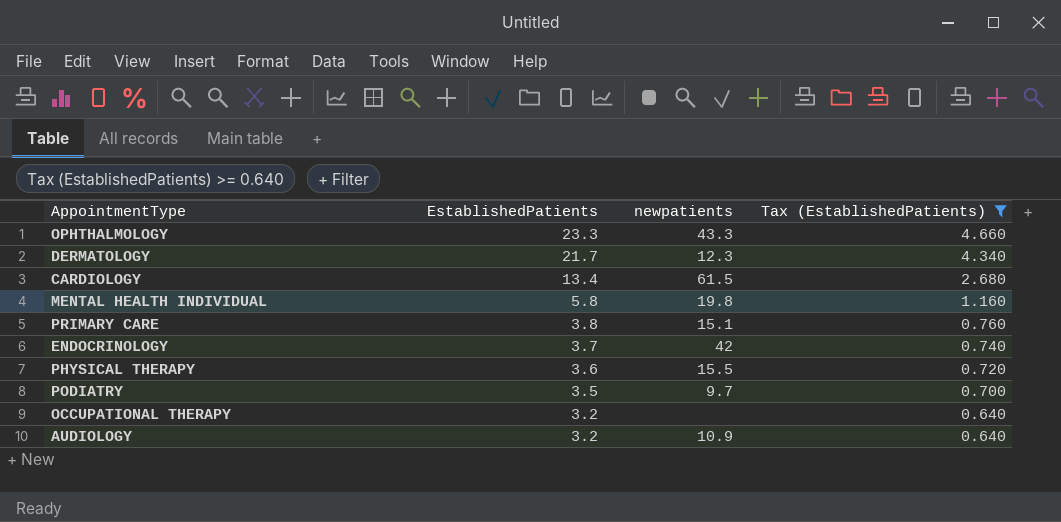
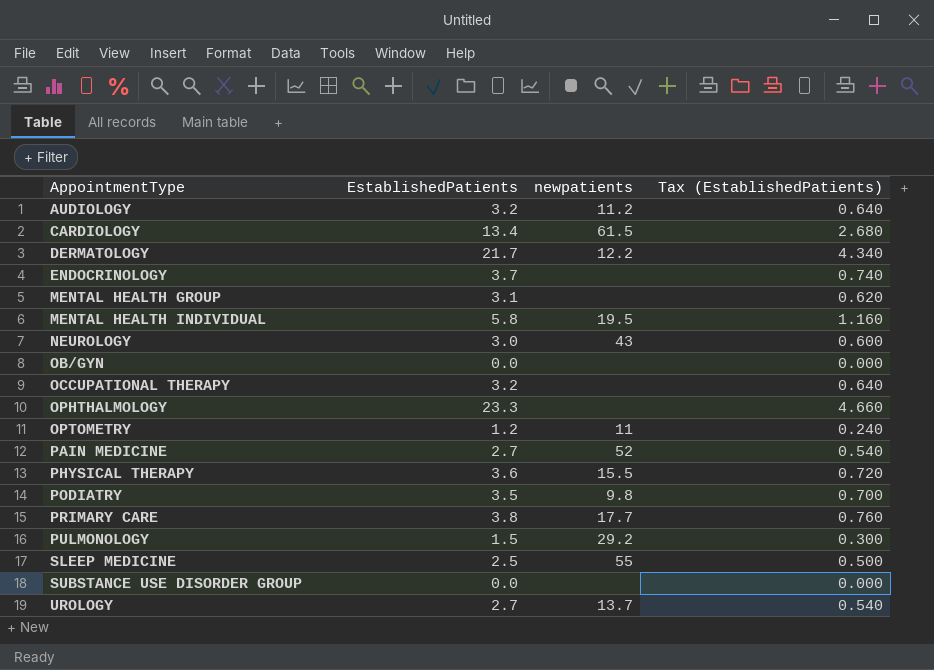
filter: Tax (EstablishedPatients) >= 0.640 -> none
row order: EstablishedPatients descending -> AppointmentType ascending
AUDIOLOGY | newpatients: 10.9 -> 11.2
DERMATOLOGY | newpatients: 12.3 -> 12.2
ENDOCRINOLOGY | newpatients: 42 -> none
MENTAL HEALTH INDIVIDUAL | newpatients: 19.8 -> 19.5
OPHTHALMOLOGY | newpatients: 43.3 -> none
PODIATRY | newpatients: 9.7 -> 9.8
PRIMARY CARE | newpatients: 15.1 -> 17.7

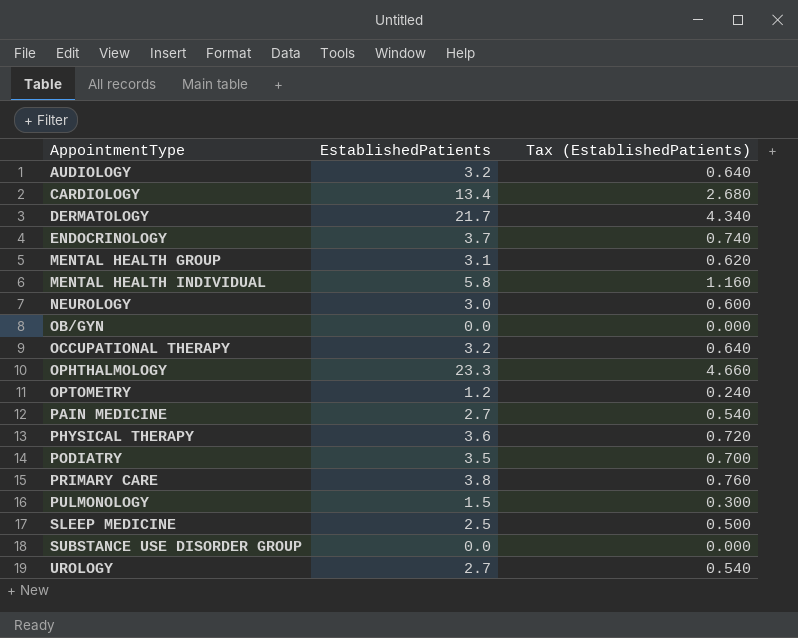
column newpatients | position: 3 -> none

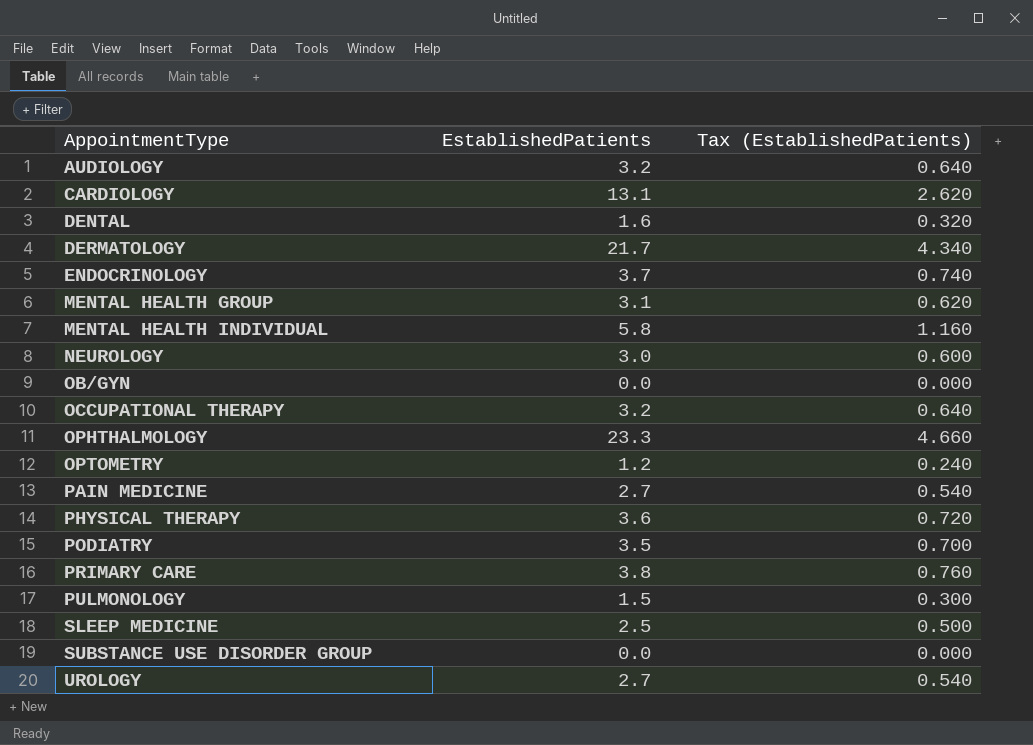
CARDIOLOGY | EstablishedPatients: 13.4 -> 13.1
CARDIOLOGY | Tax (EstablishedPatients): 2.680 -> 2.620
row DENTAL: none -> 1.6 | 0.320

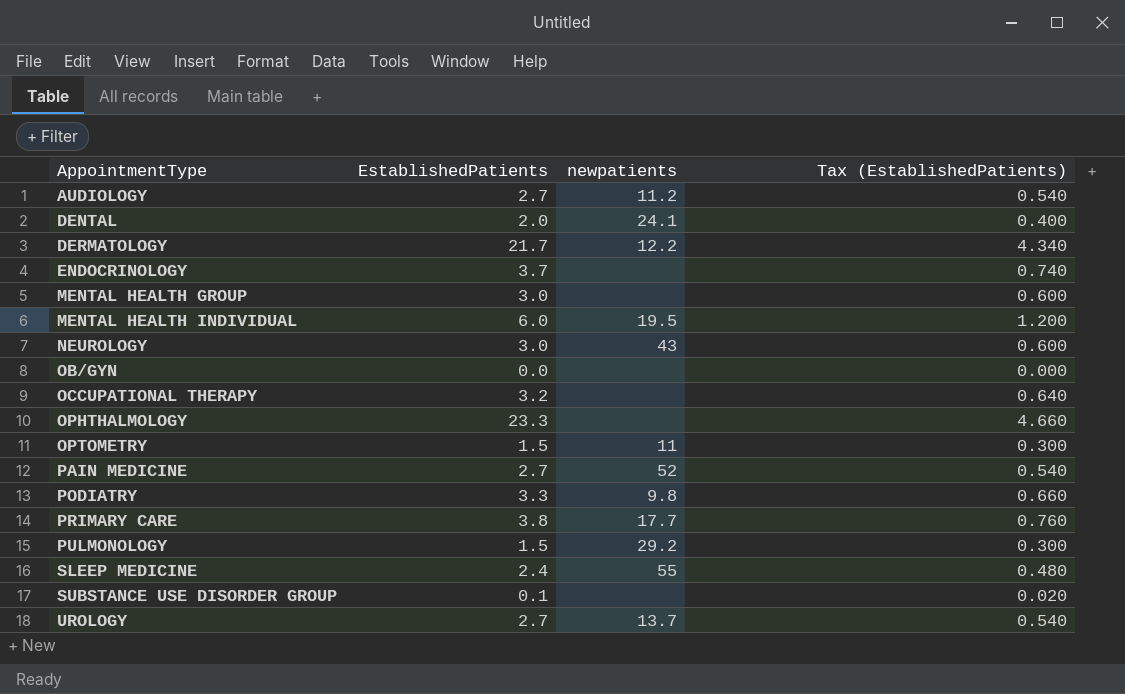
column newpatients | position: none -> 3
row CARDIOLOGY: 13.1 | 2.620 -> none
row PHYSICAL THERAPY: 3.6 | 0.720 -> none
AUDIOLOGY | EstablishedPatients: 3.2 -> 2.7
AUDIOLOGY | Tax (EstablishedPatients): 0.640 -> 0.540
DENTAL | EstablishedPatients: 1.6 -> 2.0
DENTAL | Tax (EstablishedPatients): 0.320 -> 0.400
MENTAL HEALTH GROUP | EstablishedPatients: 3.1 -> 3.0
MENTAL HEALTH GROUP | Tax (EstablishedPatients): 0.620 -> 0.600
MENTAL HEALTH INDIVIDUAL | EstablishedPatients: 5.8 -> 6.0
MENTAL HEALTH INDIVIDUAL | Tax (EstablishedPatients): 1.160 -> 1.200
OPTOMETRY | EstablishedPatients: 1.2 -> 1.5
OPTOMETRY | Tax (EstablishedPatients): 0.240 -> 0.300
PODIATRY | EstablishedPatients: 3.5 -> 3.3
PODIATRY | Tax (EstablishedPatients): 0.700 -> 0.660
SLEEP MEDICINE | EstablishedPatients: 2.5 -> 2.4
SLEEP MEDICINE | Tax (EstablishedPatients): 0.500 -> 0.480
SUBSTANCE USE DISORDER GROUP | EstablishedPatients: 0.0 -> 0.1
SUBSTANCE USE DISORDER GROUP | Tax (EstablishedPatients): 0.000 -> 0.020

